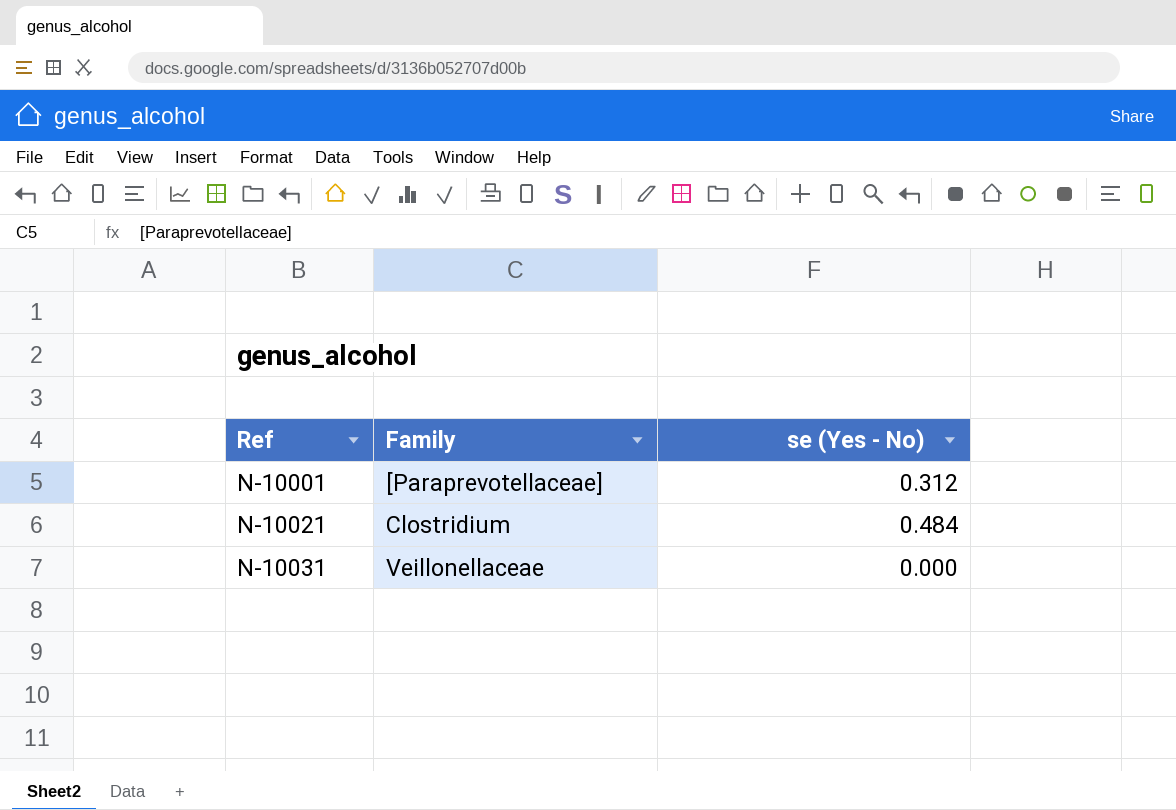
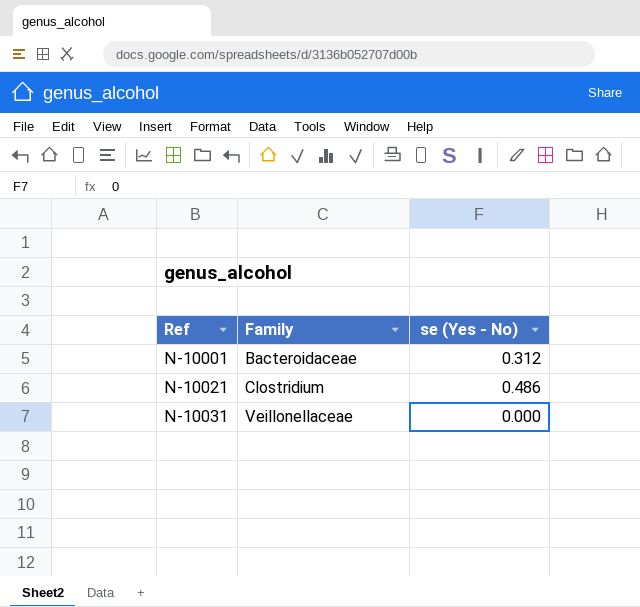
N-10001 | Family: [Paraprevotellaceae] -> Bacteroidaceae
N-10021 | se (Yes - No): 0.484 -> 0.486

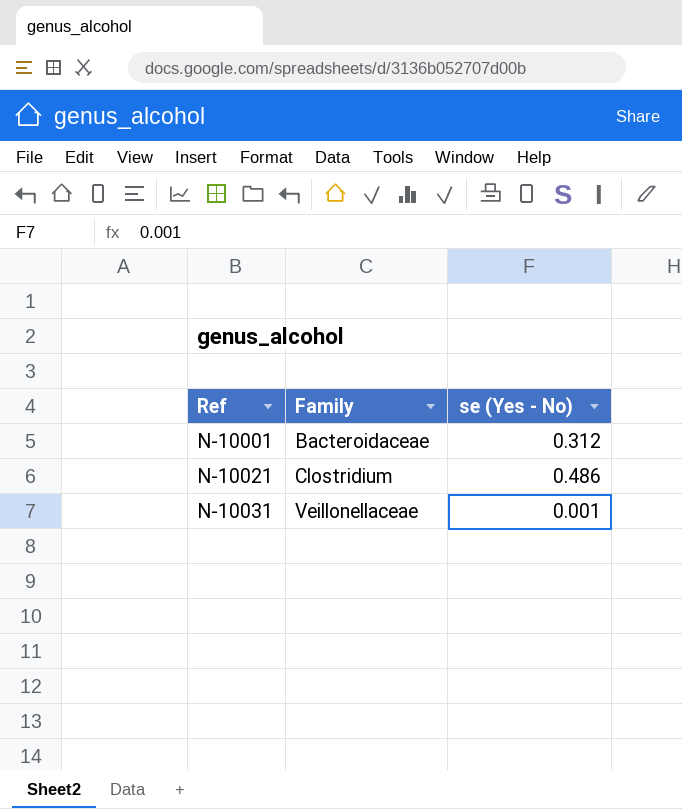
N-10031 | se (Yes - No): 0.000 -> 0.001

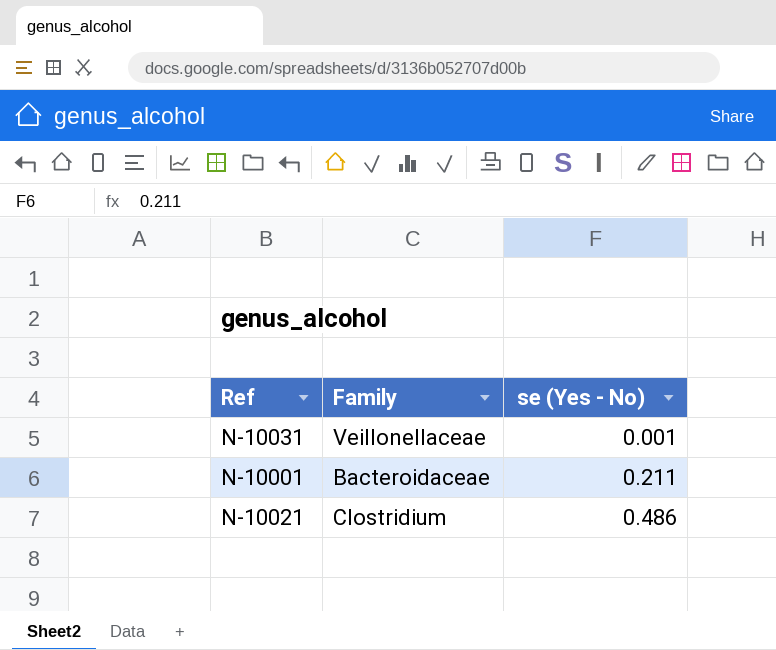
row order: Ref ascending -> se (Yes - No) ascending
N-10001 | se (Yes - No): 0.312 -> 0.211

